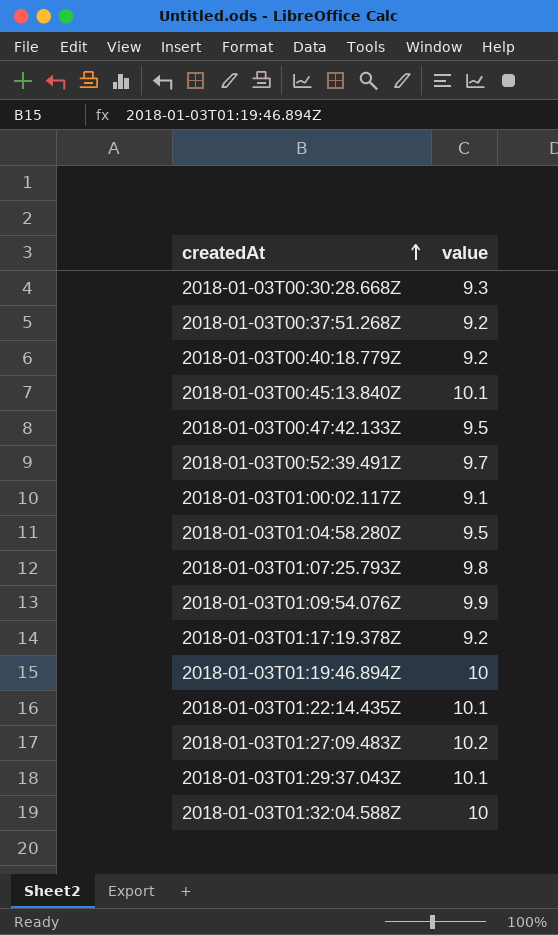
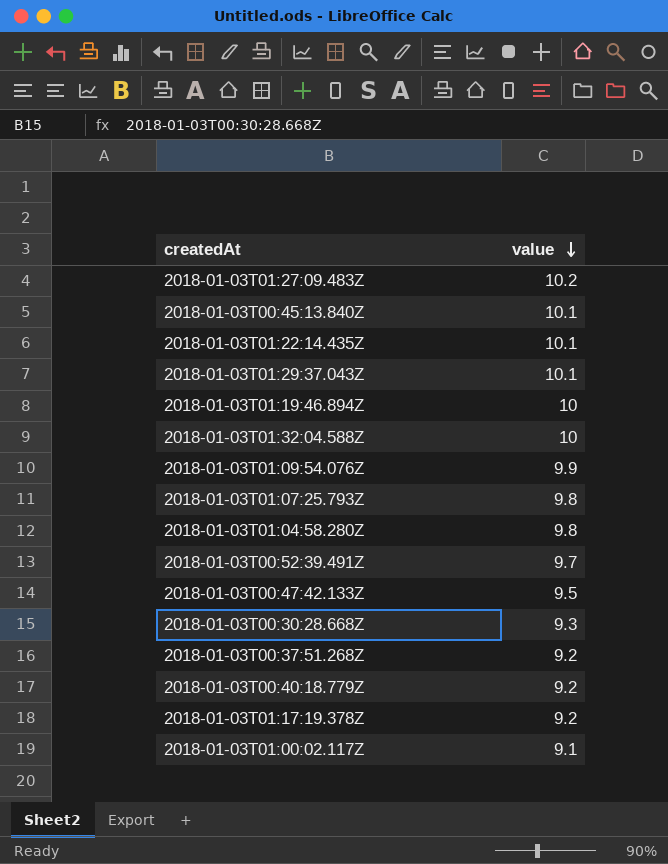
row order: createdAt ascending -> value descending
2018-01-03T01:04:58.280Z | value: 9.5 -> 9.8

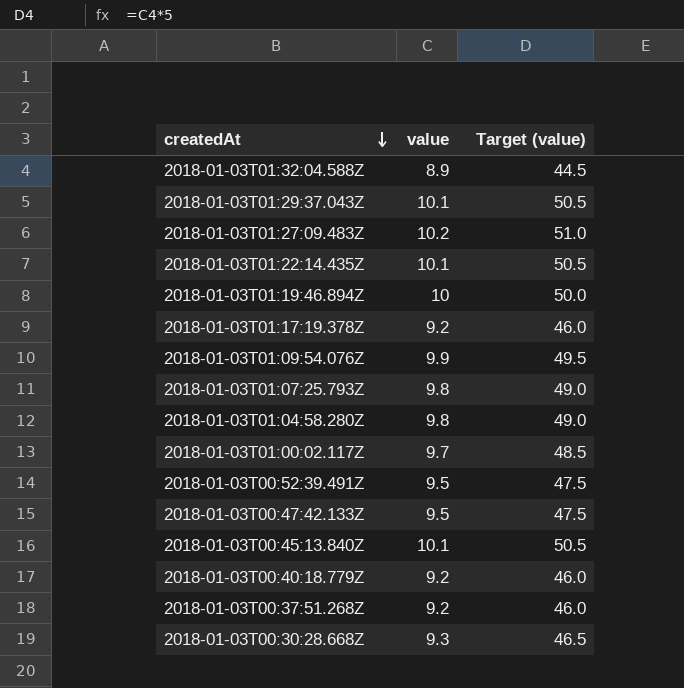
row order: value descending -> createdAt descending
column Target (value) | formula: none -> [value] * 5
2018-01-03T01:32:04.588Z | value: 10 -> 8.9
2018-01-03T01:00:02.117Z | value: 9.1 -> 9.7
2018-01-03T00:52:39.491Z | value: 9.7 -> 9.5

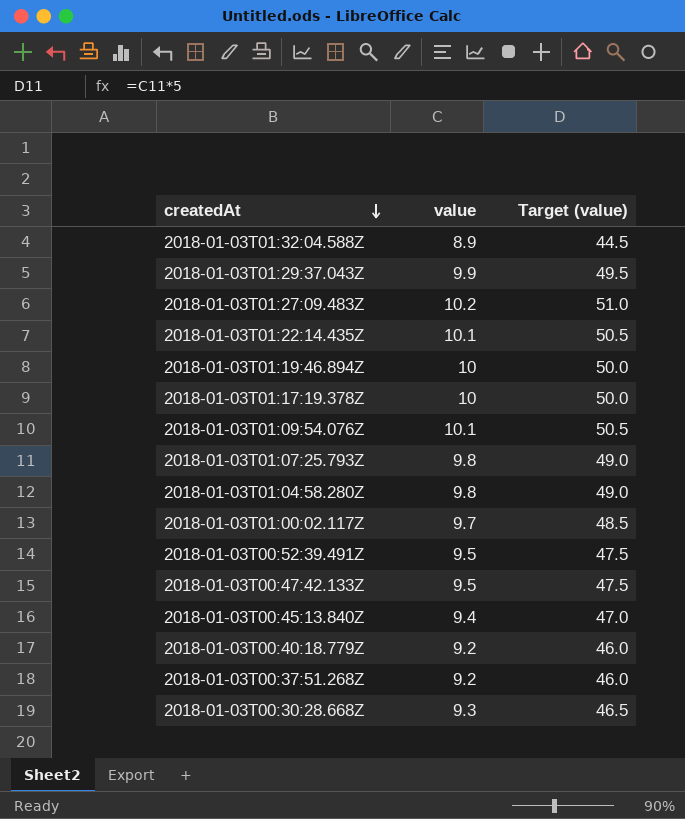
2018-01-03T01:29:37.043Z | value: 10.1 -> 9.9
2018-01-03T01:29:37.043Z | Target (value): 50.5 -> 49.5
2018-01-03T01:17:19.378Z | value: 9.2 -> 10
2018-01-03T01:17:19.378Z | Target (value): 46.0 -> 50.0
2018-01-03T01:09:54.076Z | value: 9.9 -> 10.1
2018-01-03T01:09:54.076Z | Target (value): 49.5 -> 50.5
2018-01-03T00:45:13.840Z | value: 10.1 -> 9.4
2018-01-03T00:45:13.840Z | Target (value): 50.5 -> 47.0

